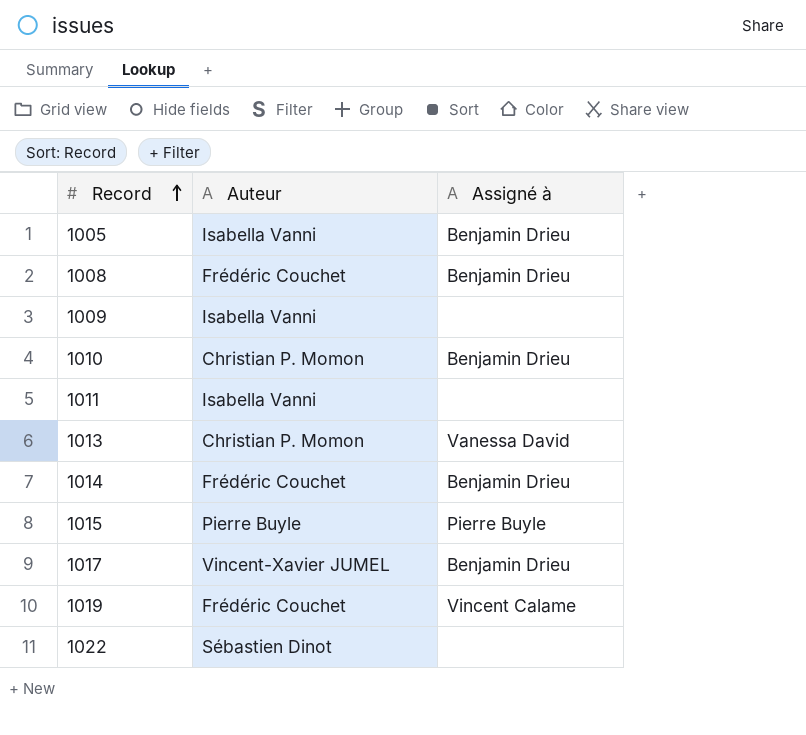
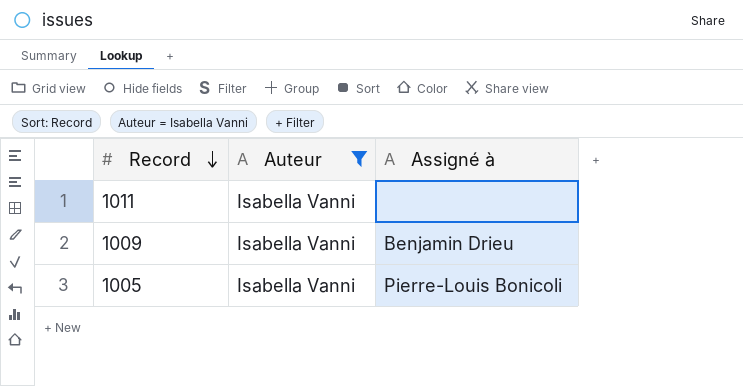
filter: none -> Auteur = Isabella Vanni
row order: Record ascending -> Record descending
1009 | Assigné à: none -> Benjamin Drieu
1005 | Assigné à: Benjamin Drieu -> Pierre-Louis Bonicoli

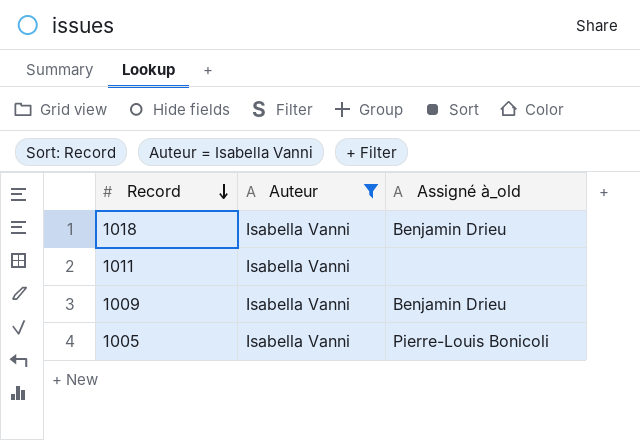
column name: Assigné à -> Assigné à_old
row 1018: none -> Isabella Vanni | Benjamin Drieu

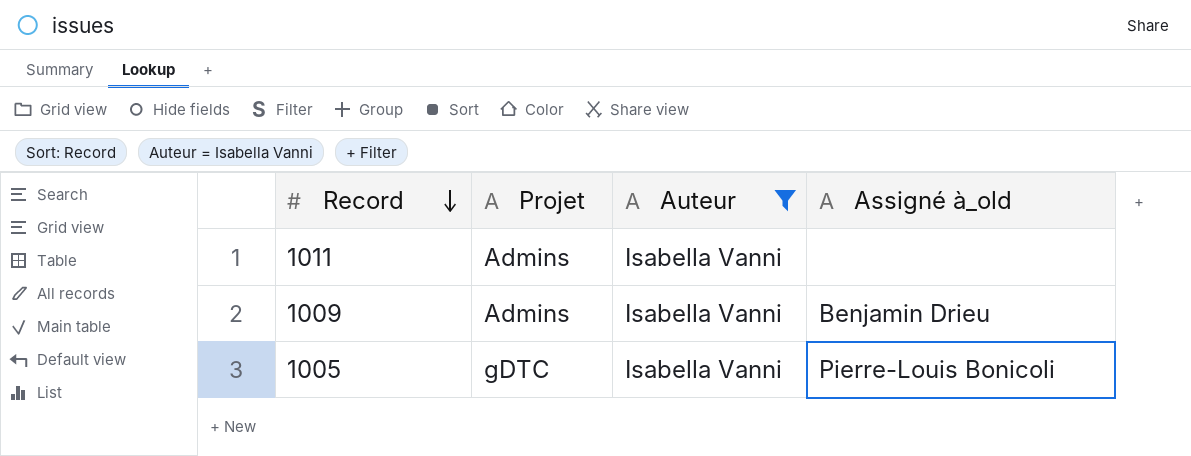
column Projet | position: none -> 2
row 1018: Isabella Vanni | Benjamin Drieu -> none

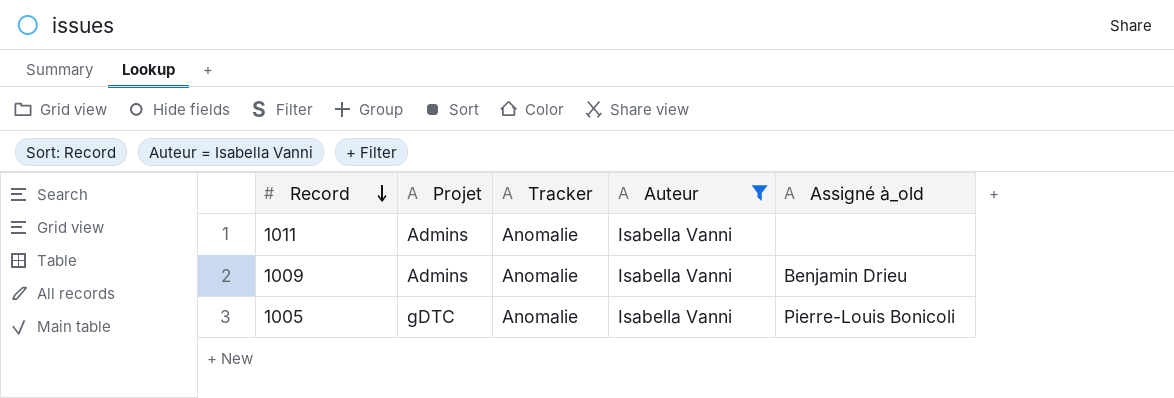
column Tracker | position: none -> 3

